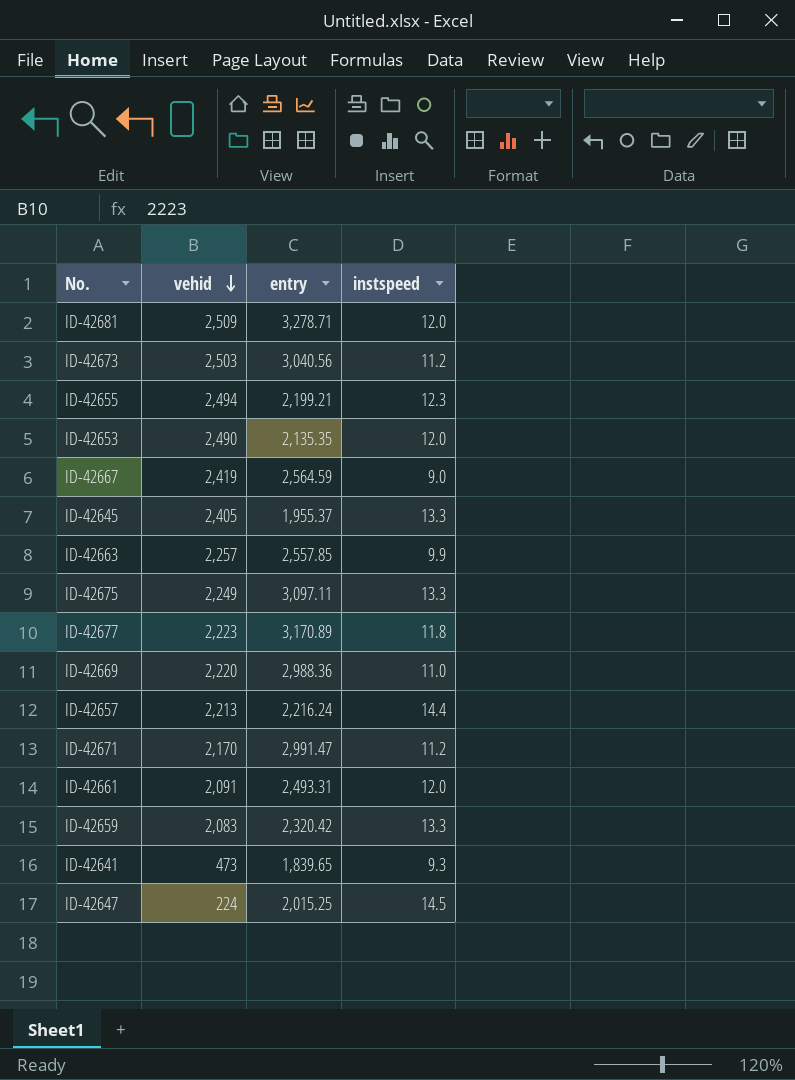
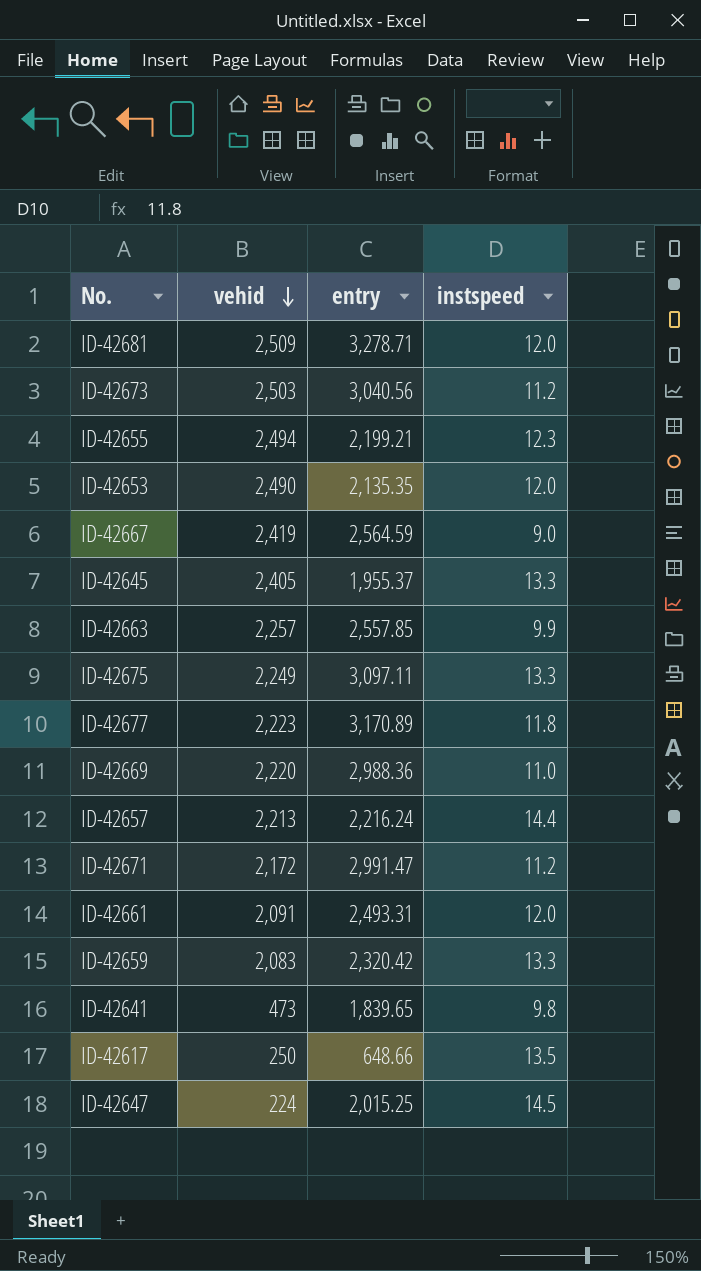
ID-42671 | vehid: 2,170 -> 2,172
ID-42641 | instspeed: 9.3 -> 9.8
row ID-42617: none -> 250 | 648.66 | 13.5

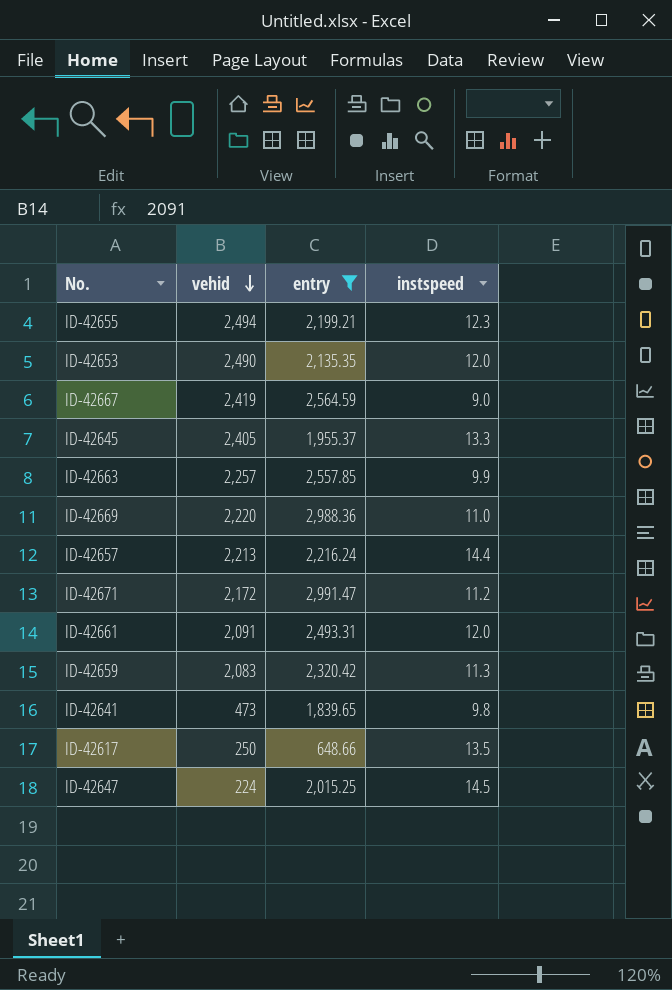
filter: none -> entry <= 2,991.47
ID-42659 | instspeed: 13.3 -> 11.3

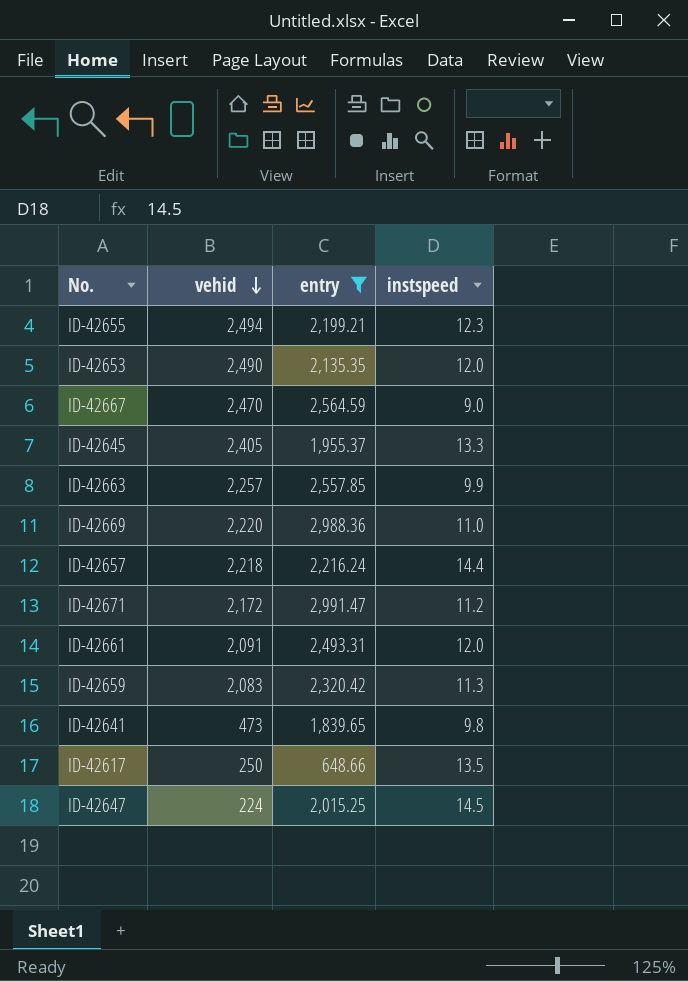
ID-42667 | vehid: 2,419 -> 2,470
ID-42657 | vehid: 2,213 -> 2,218

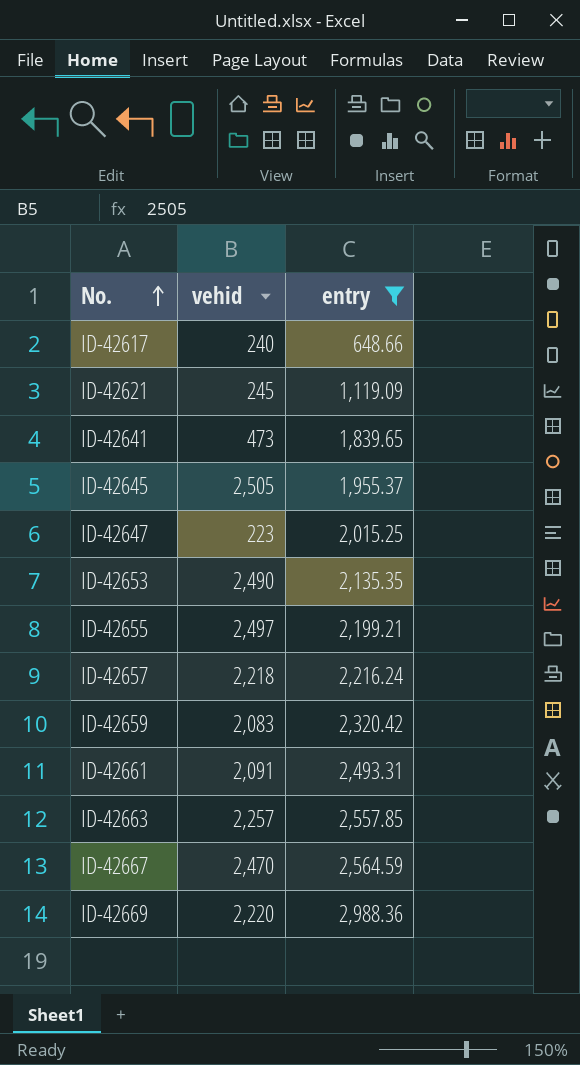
row order: vehid descending -> No. ascending
column instspeed | position: 4 -> none
row ID-42671: 2,172 | 2,991.47 | 11.2 -> none
ID-42617 | vehid: 250 -> 240
row ID-42621: none -> 245 | 1,119.09
ID-42645 | vehid: 2,405 -> 2,505
ID-42647 | vehid: 224 -> 223
ID-42655 | vehid: 2,494 -> 2,497

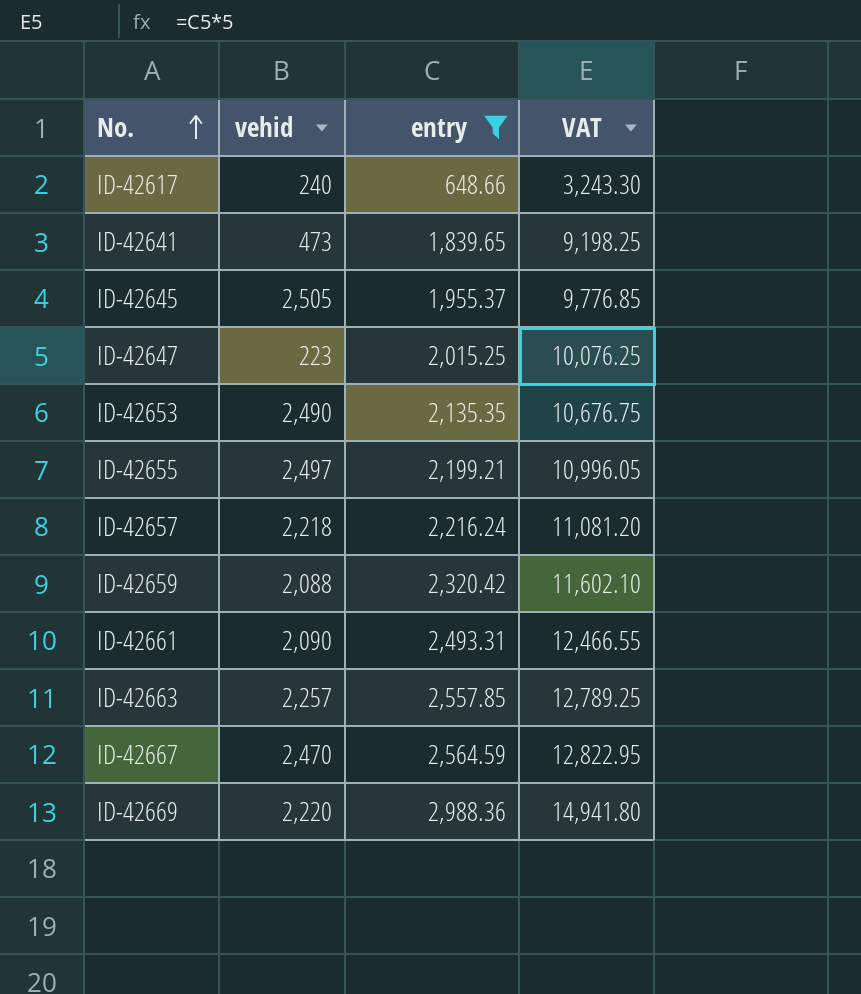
column VAT | formula: none -> [entry] * 5
row ID-42621: 245 | 1,119.09 -> none
ID-42659 | vehid: 2,083 -> 2,088
ID-42661 | vehid: 2,091 -> 2,090

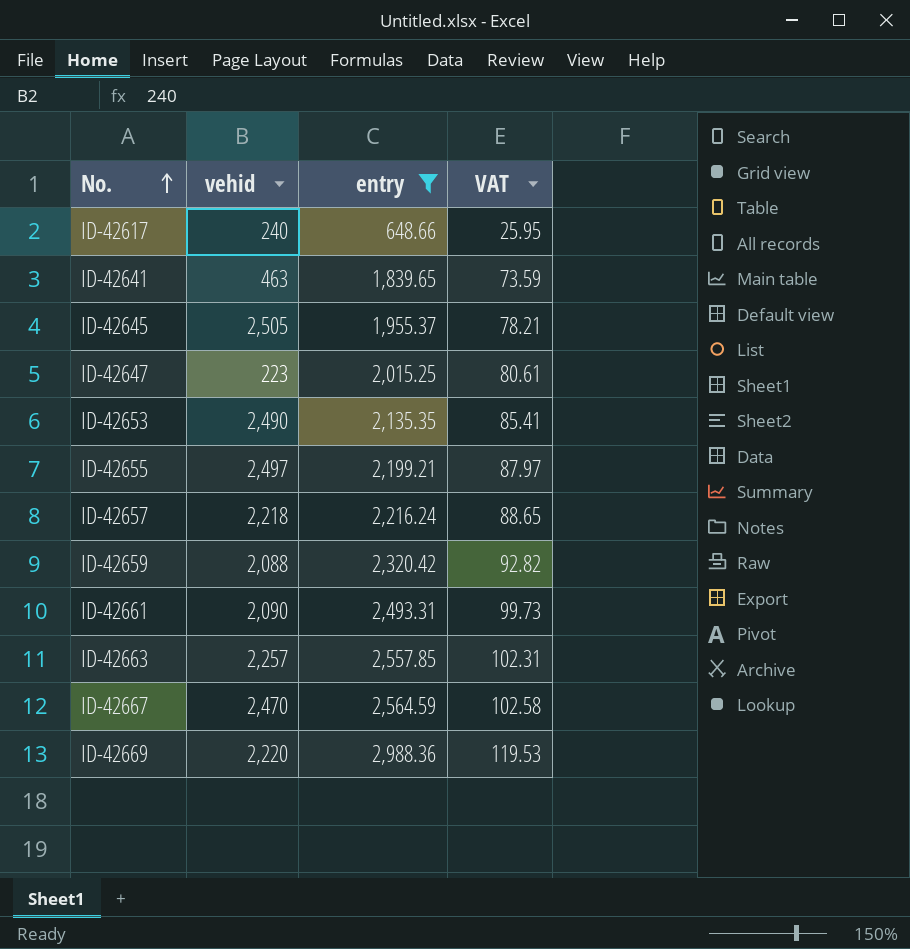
column VAT | formula: [entry] * 5 -> [entry] * 0.04
ID-42641 | vehid: 473 -> 463

